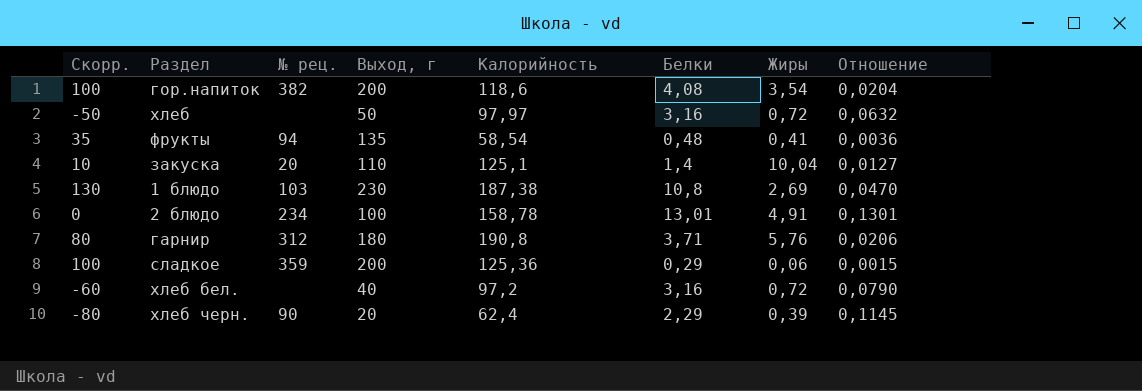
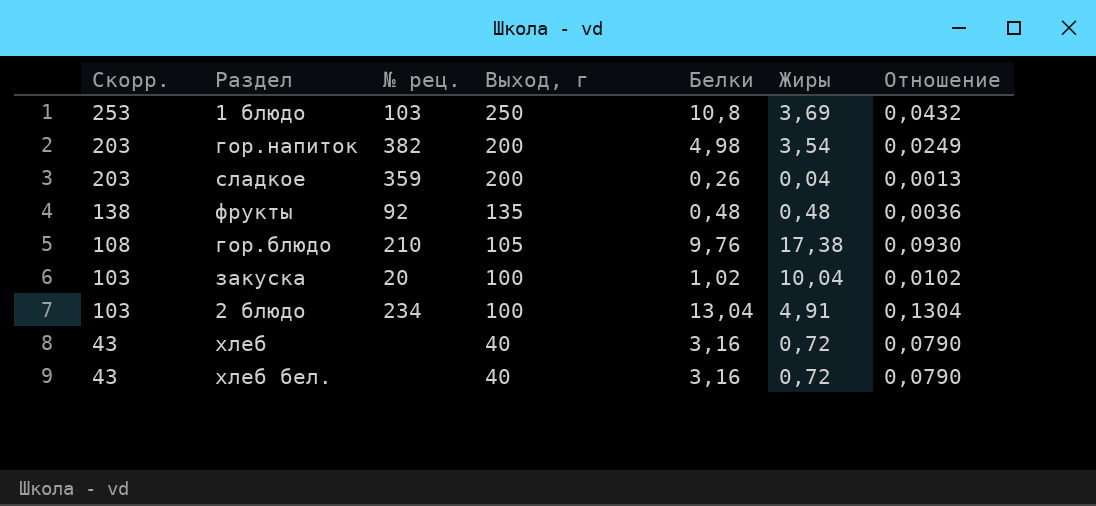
row order: none -> Скорр. descending
column Калорийность | position: 5 -> none
column Скорр. | formula: [Выход, г] - 100 -> [Выход, г] + 3
row гарнир: 80 | 312 | 180 | 190,8 | 3,71 | 5,76 | 0,0206 -> none
row хлеб черн.: -80 | 90 | 20 | 62,4 | 2,29 | 0,39 | 0,1145 -> none
1 блюдо | Выход, г: 230 -> 250
1 блюдо | Жиры: 2,69 -> 3,69
1 блюдо | Отношение: 0,0470 -> 0,0432
гор.напиток | Белки: 4,08 -> 4,98
гор.напиток | Отношение: 0,0204 -> 0,0249
сладкое | Белки: 0,29 -> 0,26
сладкое | Жиры: 0,06 -> 0,04
сладкое | Отношение: 0,0015 -> 0,0013
фрукты | № рец.: 94 -> 92
фрукты | Жиры: 0,41 -> 0,48
row гор.блюдо: none -> 108 | 210 | 105 | 9,76 | 17,38 | 0,0930
закуска | Выход, г: 110 -> 100
закуска | Белки: 1,4 -> 1,02
закуска | Отношение: 0,0127 -> 0,0102
2 блюдо | Белки: 13,01 -> 13,04
2 блюдо | Отношение: 0,1301 -> 0,1304
хлеб | Выход, г: 50 -> 40
хлеб | Отношение: 0,0632 -> 0,0790

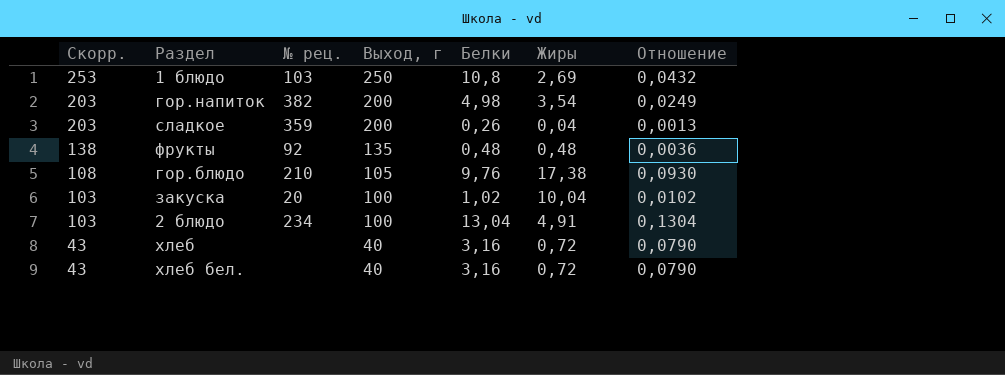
1 блюдо | Жиры: 3,69 -> 2,69

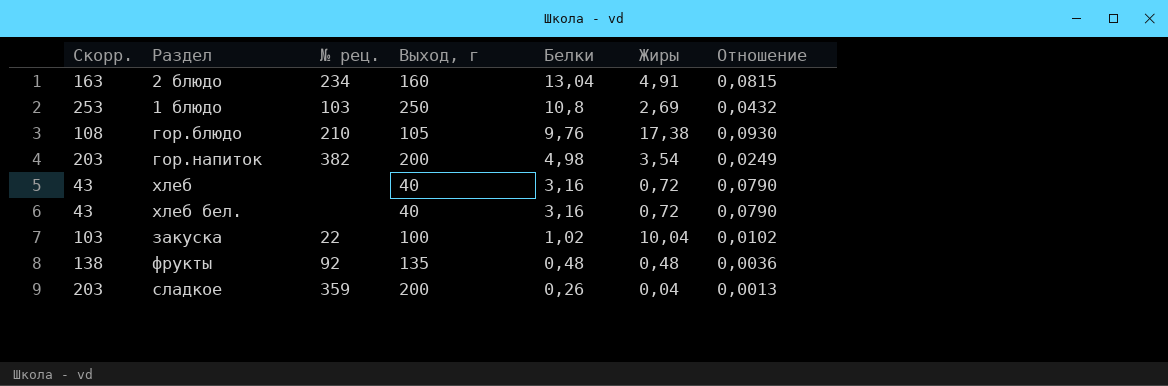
row order: Скорр. descending -> Белки descending
2 блюдо | Скорр.: 103 -> 163
2 блюдо | Выход, г: 100 -> 160
2 блюдо | Отношение: 0,1304 -> 0,0815
закуска | № рец.: 20 -> 22

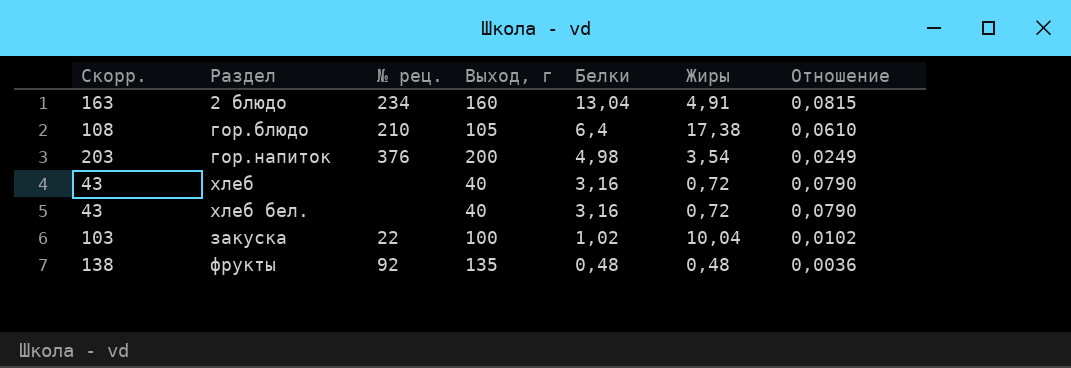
row 1 блюдо: 253 | 103 | 250 | 10,8 | 2,69 | 0,0432 -> none
row сладкое: 203 | 359 | 200 | 0,26 | 0,04 | 0,0013 -> none
гор.блюдо | Белки: 9,76 -> 6,4
гор.блюдо | Отношение: 0,0930 -> 0,0610
гор.напиток | № рец.: 382 -> 376

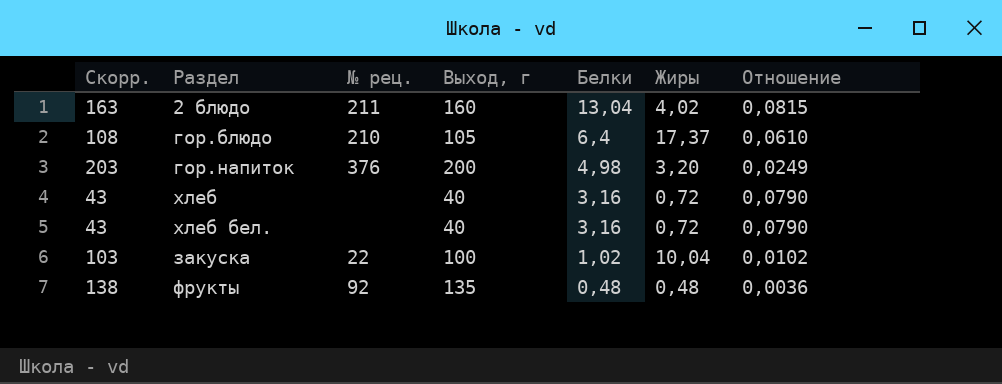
2 блюдо | № рец.: 234 -> 211
2 блюдо | Жиры: 4,91 -> 4,02
гор.блюдо | Жиры: 17,38 -> 17,37
гор.напиток | Жиры: 3,54 -> 3,20

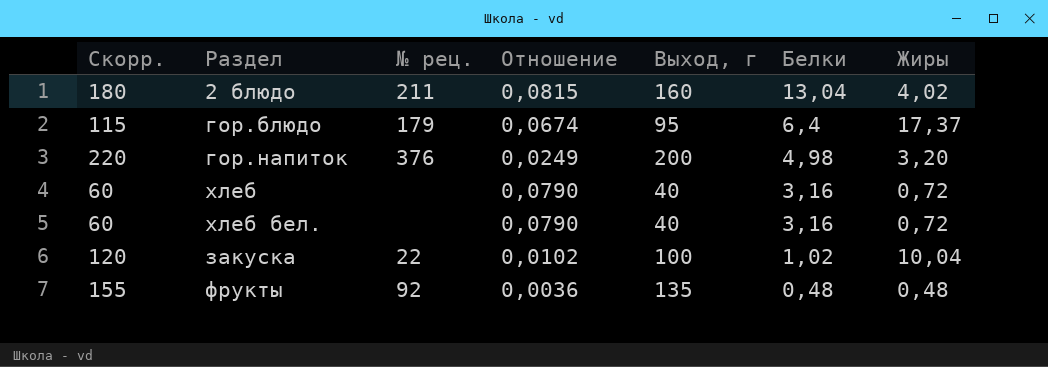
column Скорр. | formula: [Выход, г] + 3 -> [Выход, г] + 20
column Отношение | position: 7 -> 4
гор.блюдо | № рец.: 210 -> 179
гор.блюдо | Отношение: 0,0610 -> 0,0674
гор.блюдо | Выход, г: 105 -> 95

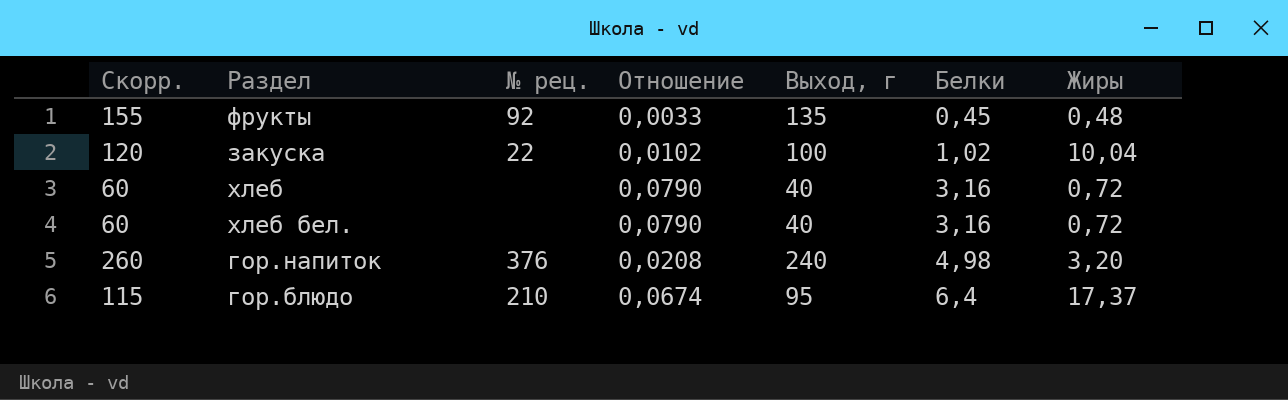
row order: Белки descending -> Белки ascending
row 2 блюдо: 180 | 211 | 0,0815 | 160 | 13,04 | 4,02 -> none
фрукты | Отношение: 0,0036 -> 0,0033
фрукты | Белки: 0,48 -> 0,45
гор.напиток | Скорр.: 220 -> 260
гор.напиток | Отношение: 0,0249 -> 0,0208
гор.напиток | Выход, г: 200 -> 240
гор.блюдо | № рец.: 179 -> 210

